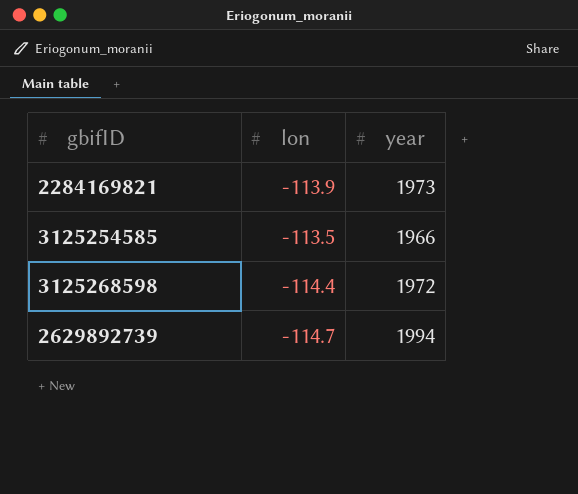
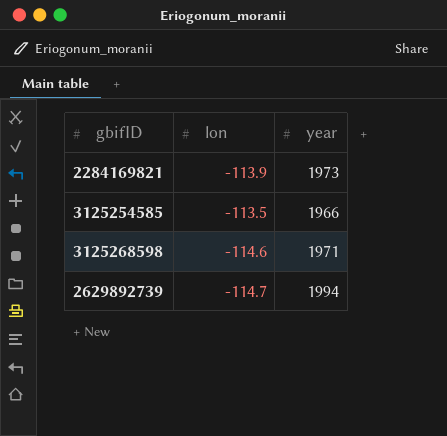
3125268598 | lon: -114.4 -> -114.6
3125268598 | year: 1972 -> 1971

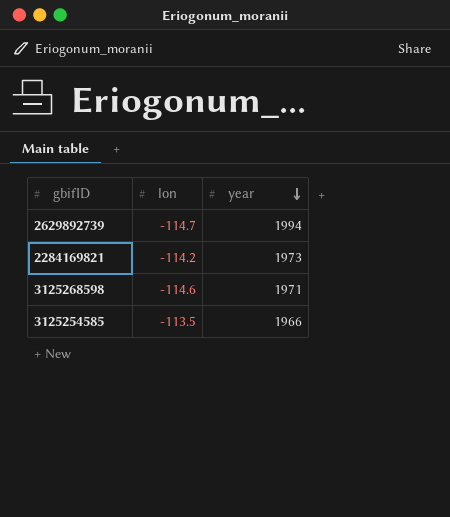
row order: none -> year descending
2284169821 | lon: -113.9 -> -114.2

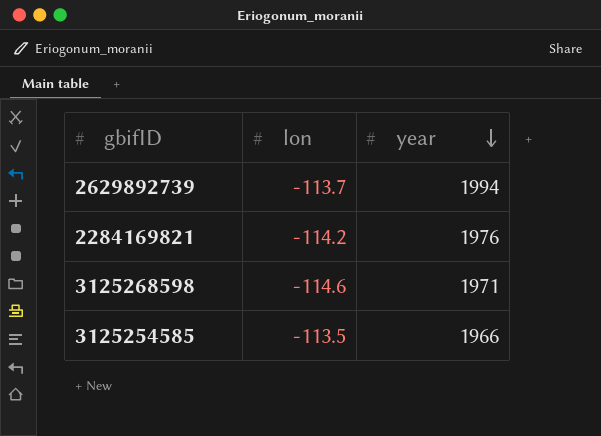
2629892739 | lon: -114.7 -> -113.7
2284169821 | year: 1973 -> 1976

